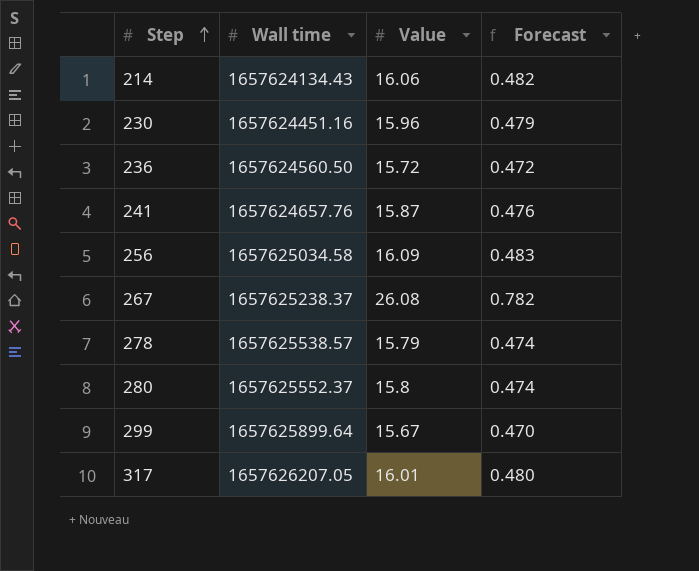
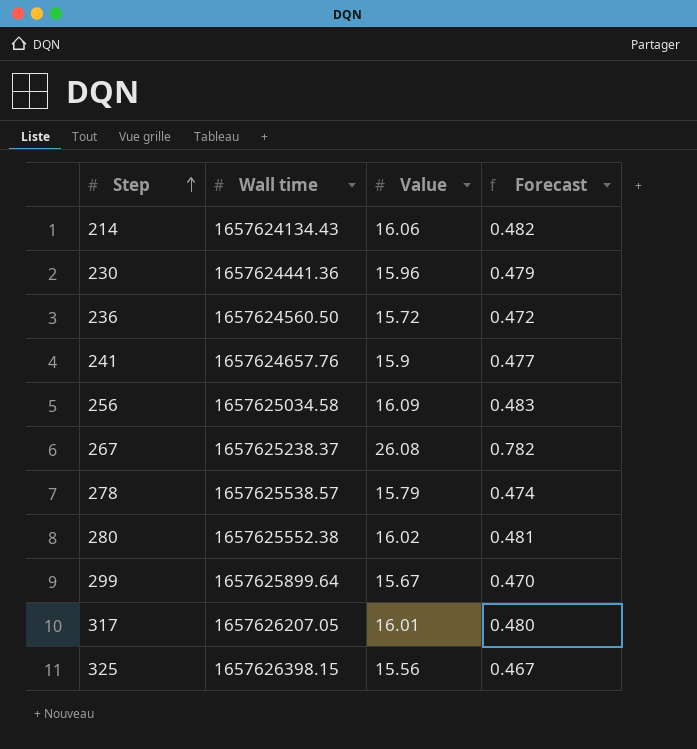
230 | Wall time: 1657624451.16 -> 1657624441.36
241 | Value: 15.87 -> 15.9
241 | Forecast: 0.476 -> 0.477
280 | Wall time: 1657625552.37 -> 1657625552.38
280 | Value: 15.8 -> 16.02
280 | Forecast: 0.474 -> 0.481
row 325: none -> 1657626398.15 | 15.56 | 0.467

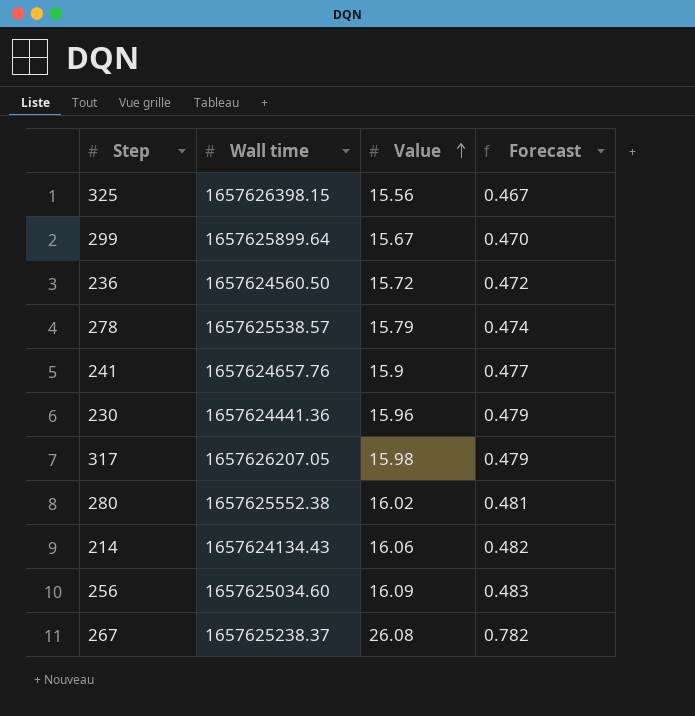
row order: Step ascending -> Value ascending
317 | Value: 16.01 -> 15.98
317 | Forecast: 0.480 -> 0.479
256 | Wall time: 1657625034.58 -> 1657625034.60

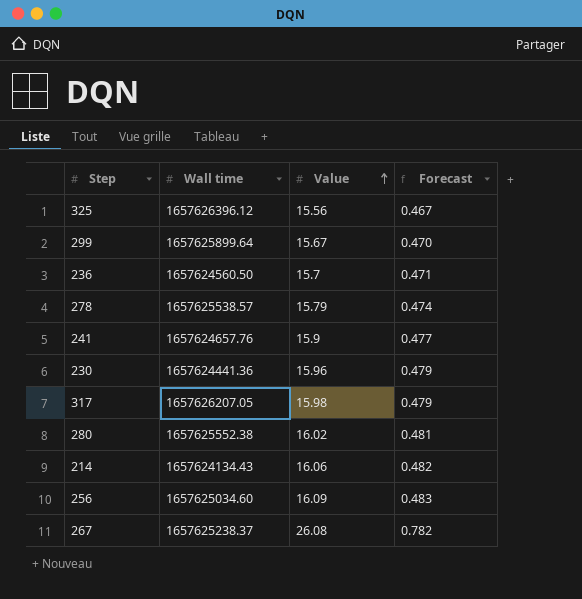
325 | Wall time: 1657626398.15 -> 1657626396.12
236 | Value: 15.72 -> 15.7
236 | Forecast: 0.472 -> 0.471

